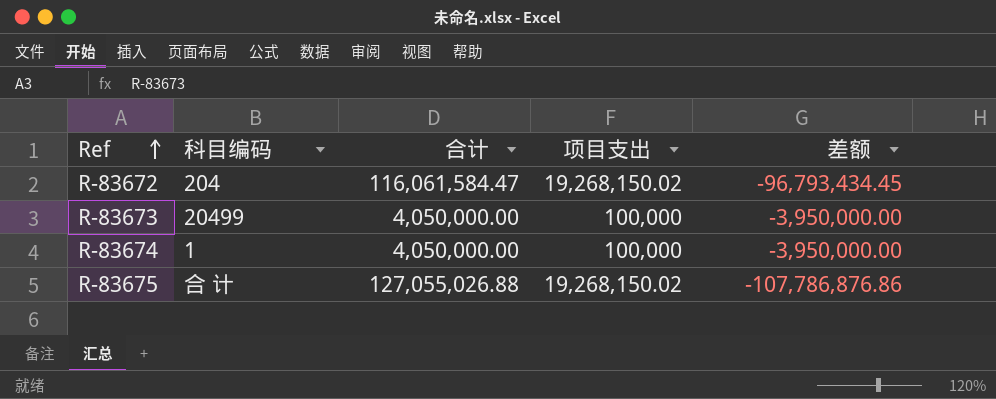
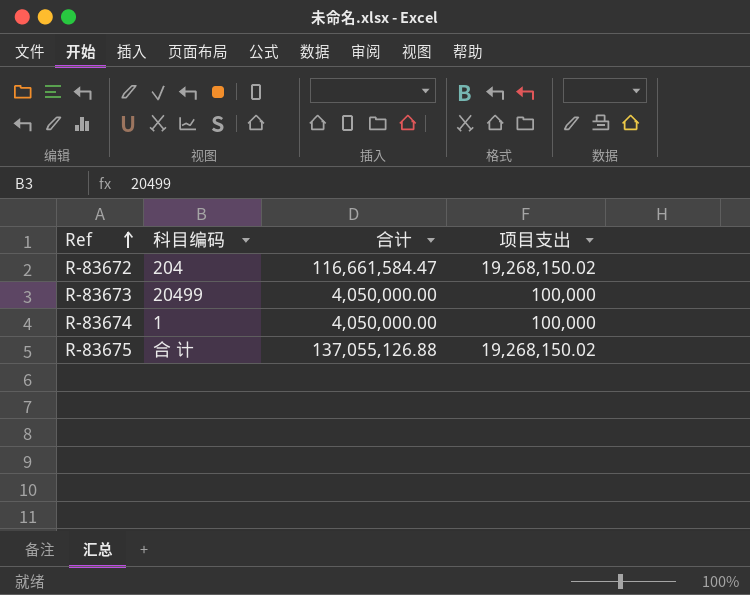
column 差额 | formula: [项目支出] - [合计] -> none
R-83672 | 合计: 116,061,584.47 -> 116,661,584.47
R-83675 | 合计: 127,055,026.88 -> 137,055,126.88

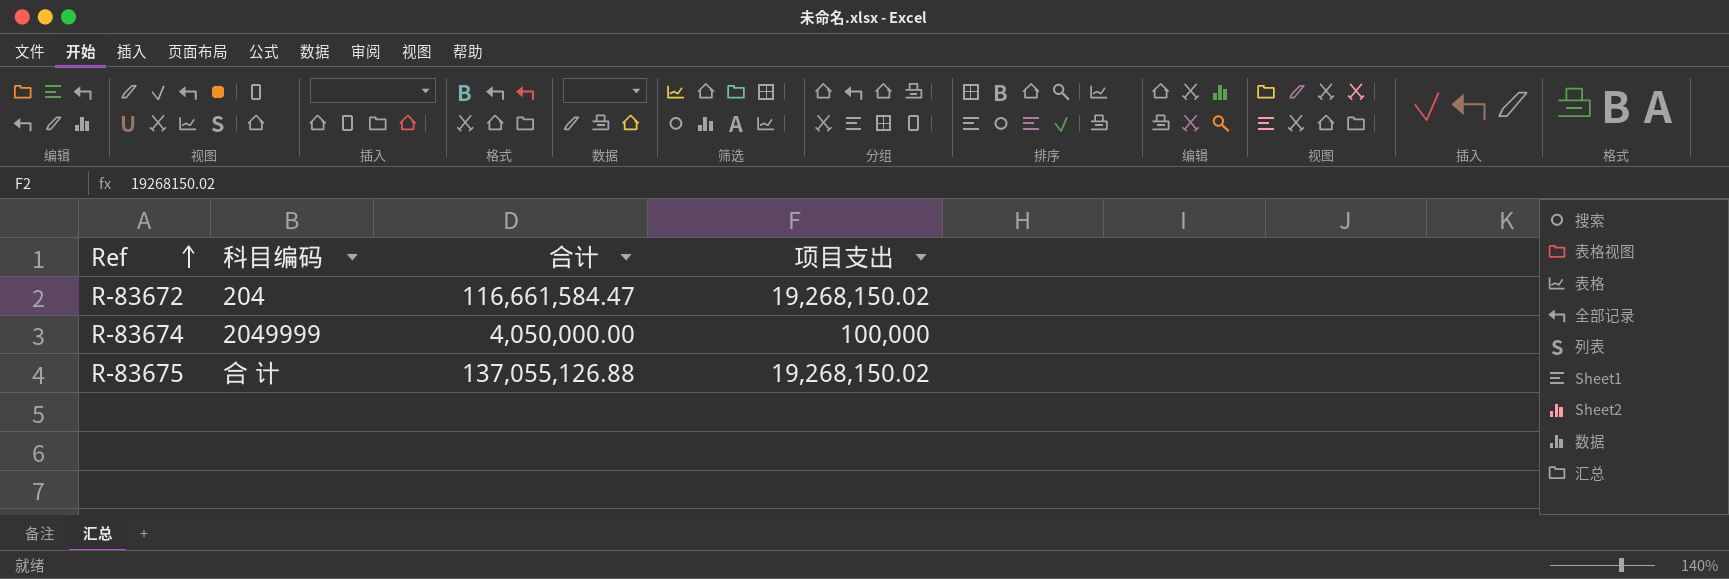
row R-83673: 20499 | 4,050,000.00 | 100,000 -> none
R-83674 | 科目编码: 1 -> 2049999

